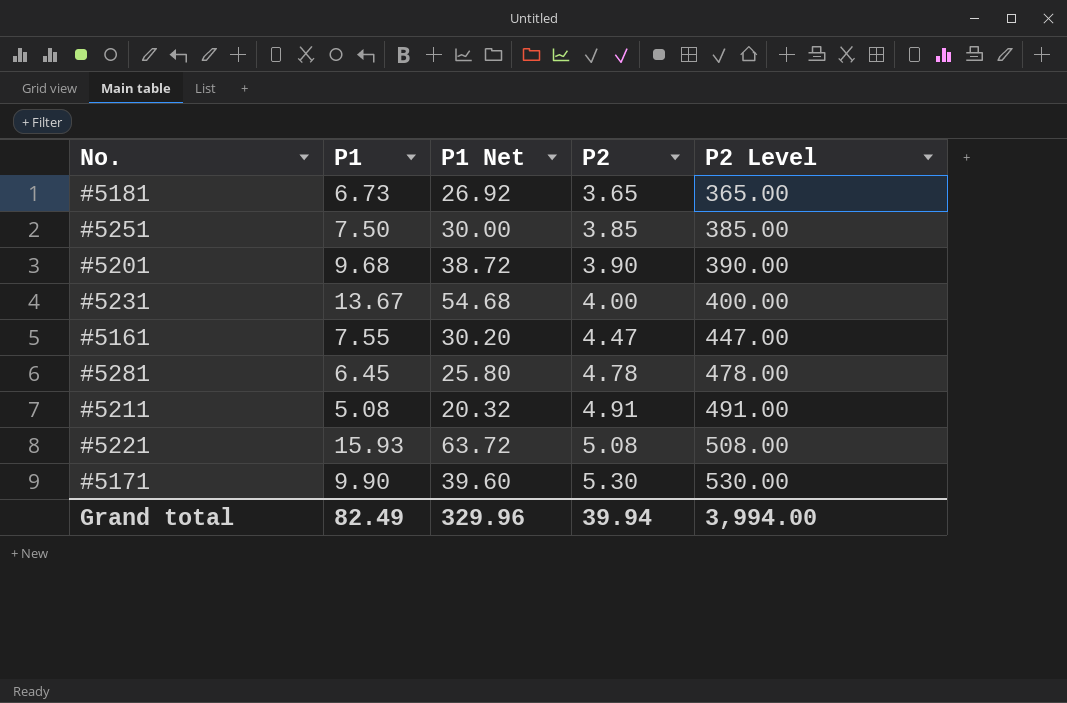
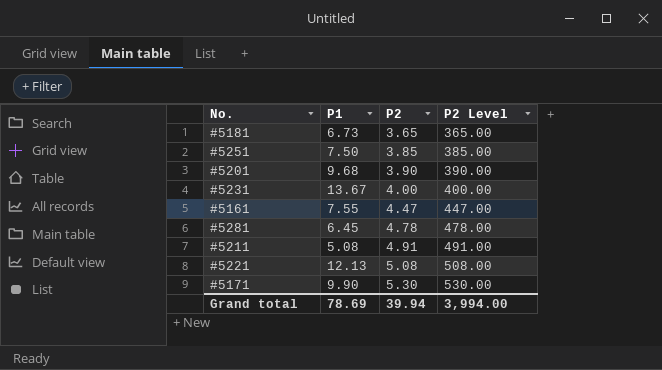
column P1 Net | formula: [P1] * 4 -> none
#5221 | P1: 15.93 -> 12.13
Grand total | P1: 82.49 -> 78.69

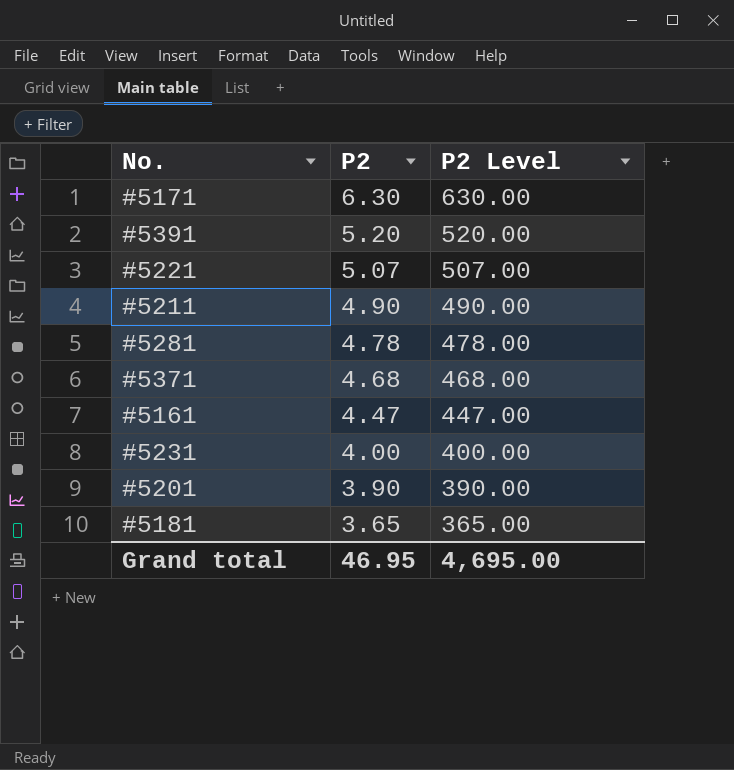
row order: P2 ascending -> P2 descending
column P1 | position: 2 -> none
row #5251: 7.50 | 3.85 | 385.00 -> none
#5171 | P2: 5.30 -> 6.30
#5171 | P2 Level: 530.00 -> 630.00
row #5391: none -> 5.20 | 520.00
#5221 | P2: 5.08 -> 5.07
#5221 | P2 Level: 508.00 -> 507.00
#5211 | P2: 4.91 -> 4.90
#5211 | P2 Level: 491.00 -> 490.00
row #5371: none -> 4.68 | 468.00
Grand total | P2: 39.94 -> 46.95
Grand total | P2 Level: 3,994.00 -> 4,695.00

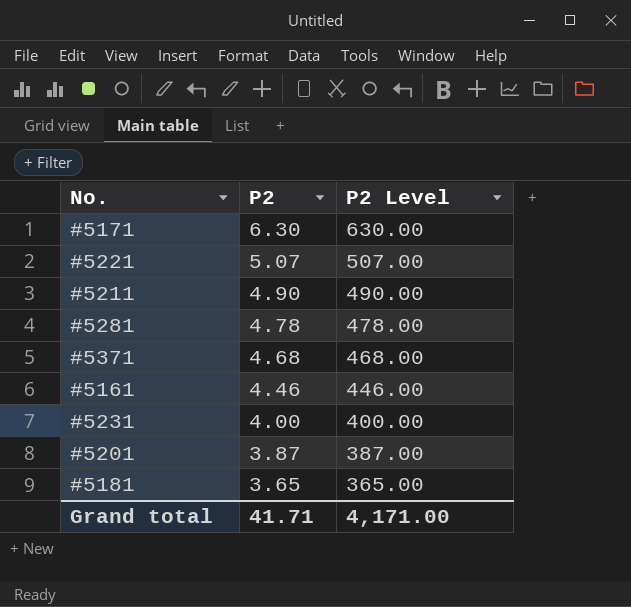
row #5391: 5.20 | 520.00 -> none
#5161 | P2: 4.47 -> 4.46
#5161 | P2 Level: 447.00 -> 446.00
#5201 | P2: 3.90 -> 3.87
#5201 | P2 Level: 390.00 -> 387.00
Grand total | P2: 46.95 -> 41.71
Grand total | P2 Level: 4,695.00 -> 4,171.00

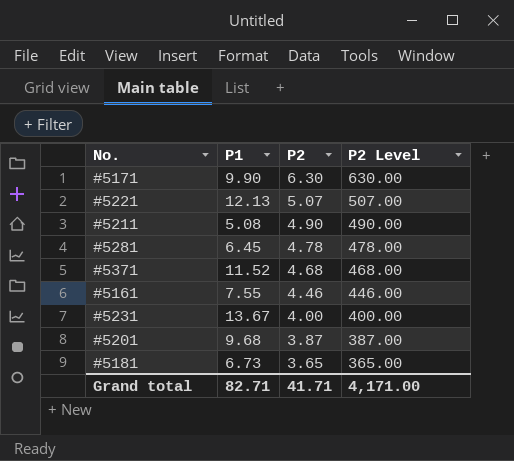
column P1 | position: none -> 2

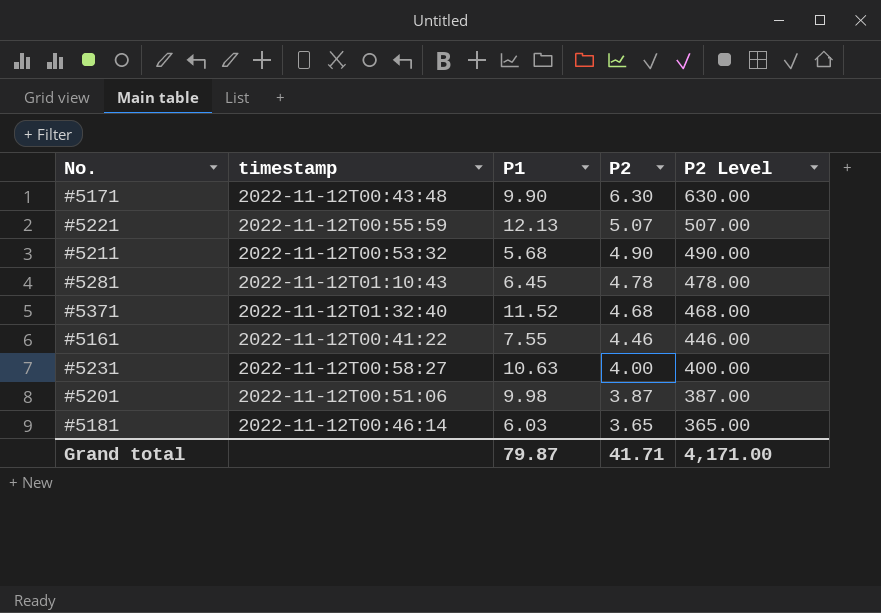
column timestamp | position: none -> 2
#5211 | P1: 5.08 -> 5.68
#5231 | P1: 13.67 -> 10.63
#5201 | P1: 9.68 -> 9.98
#5181 | P1: 6.73 -> 6.03
Grand total | P1: 82.71 -> 79.87

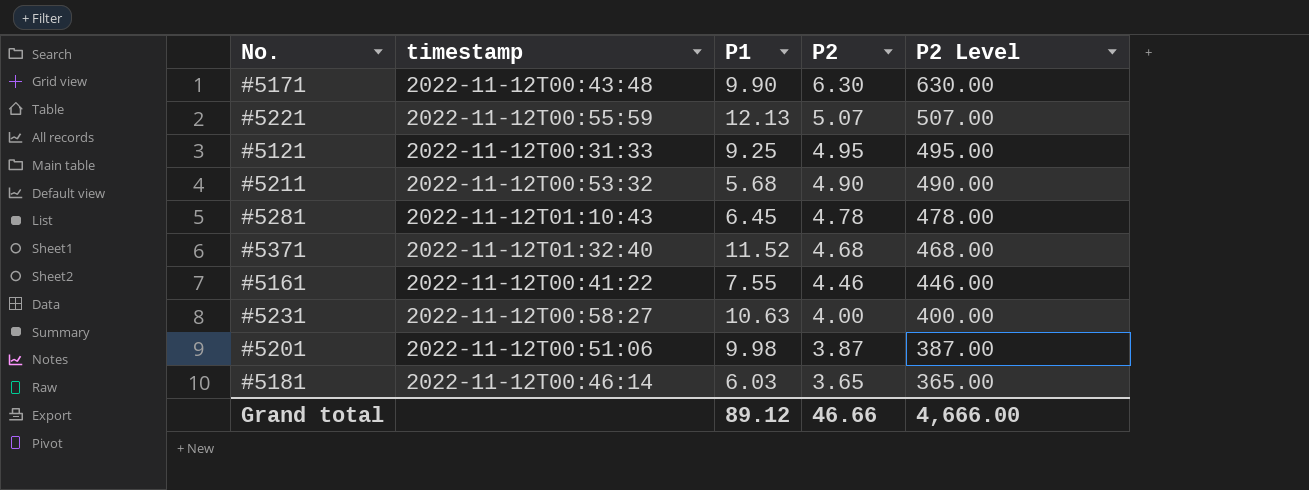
row #5121: none -> 2022-11-12T00:31:33 | 9.25 | 4.95 | 495.00
Grand total | P1: 79.87 -> 89.12
Grand total | P2: 41.71 -> 46.66
Grand total | P2 Level: 4,171.00 -> 4,666.00

